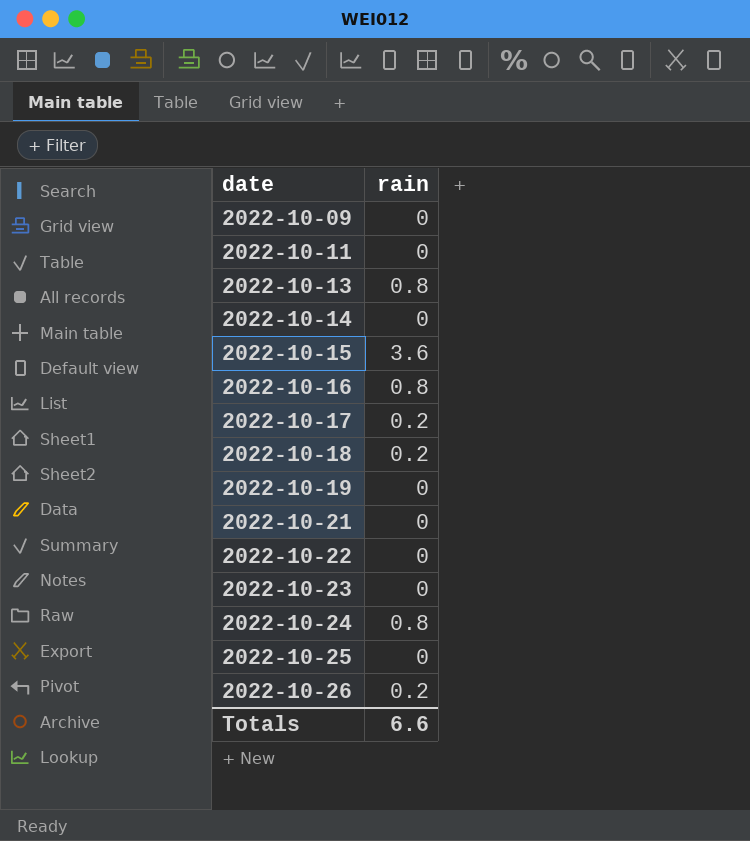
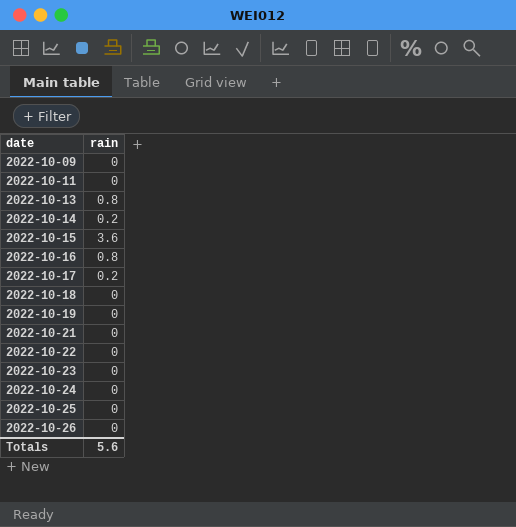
2022-10-14 | rain: 0 -> 0.2
2022-10-18 | rain: 0.2 -> 0
2022-10-24 | rain: 0.8 -> 0
2022-10-26 | rain: 0.2 -> 0
Totals | rain: 6.6 -> 5.6

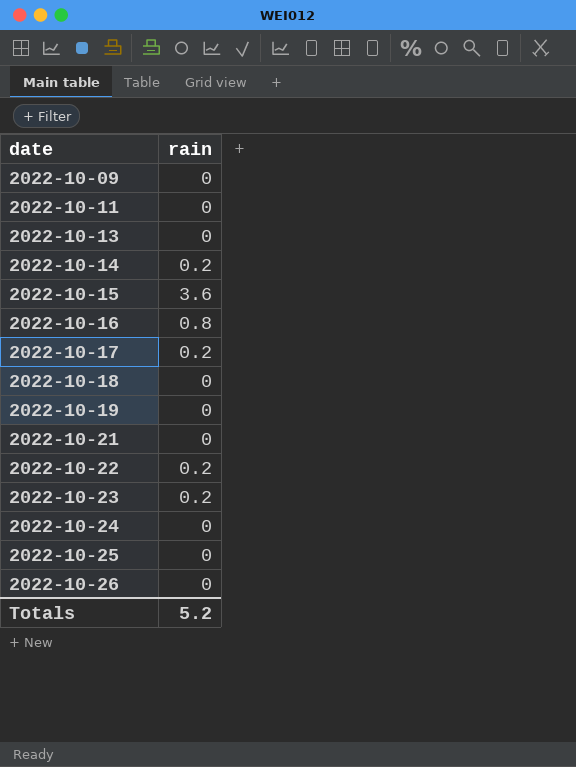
2022-10-13 | rain: 0.8 -> 0
2022-10-22 | rain: 0 -> 0.2
2022-10-23 | rain: 0 -> 0.2
Totals | rain: 5.6 -> 5.2

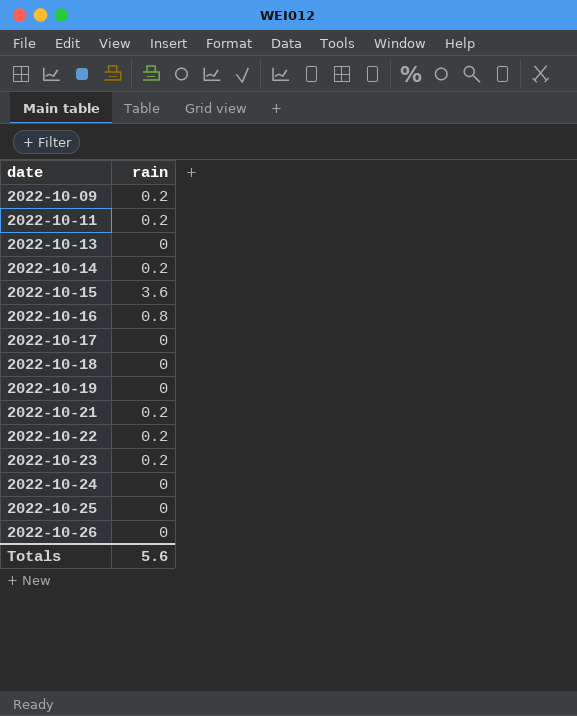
2022-10-09 | rain: 0 -> 0.2
2022-10-11 | rain: 0 -> 0.2
2022-10-17 | rain: 0.2 -> 0
2022-10-21 | rain: 0 -> 0.2
Totals | rain: 5.2 -> 5.6

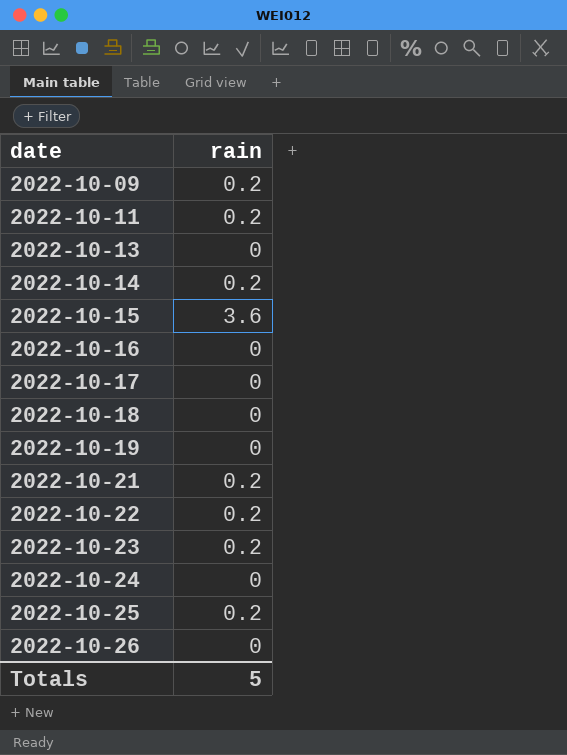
2022-10-16 | rain: 0.8 -> 0
2022-10-25 | rain: 0 -> 0.2
Totals | rain: 5.6 -> 5

